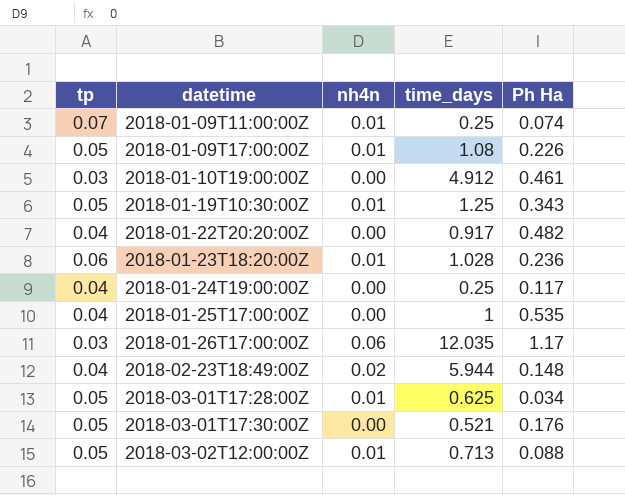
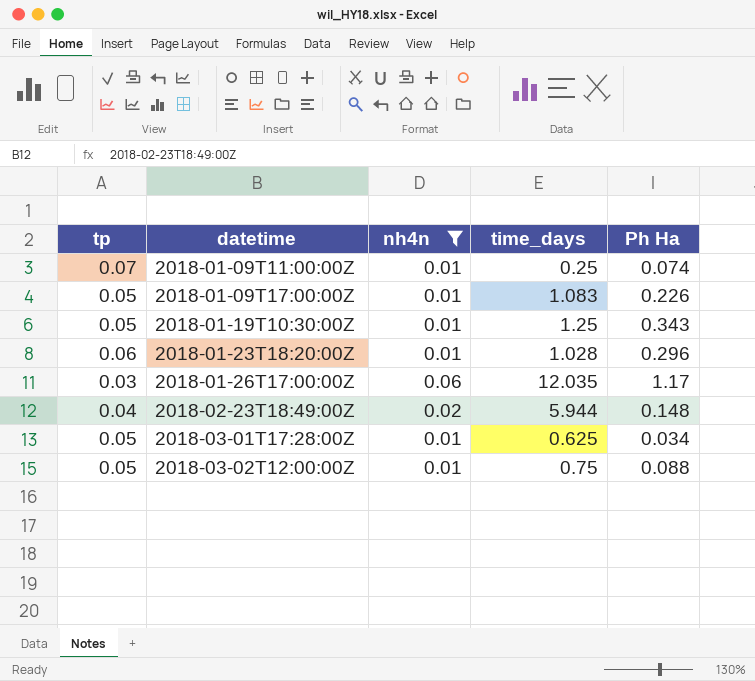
filter: none -> nh4n != 0.00
2018-01-09T17:00:00Z | time_days: 1.08 -> 1.083
2018-01-23T18:20:00Z | Ph Ha: 0.236 -> 0.296
2018-03-02T12:00:00Z | time_days: 0.713 -> 0.75

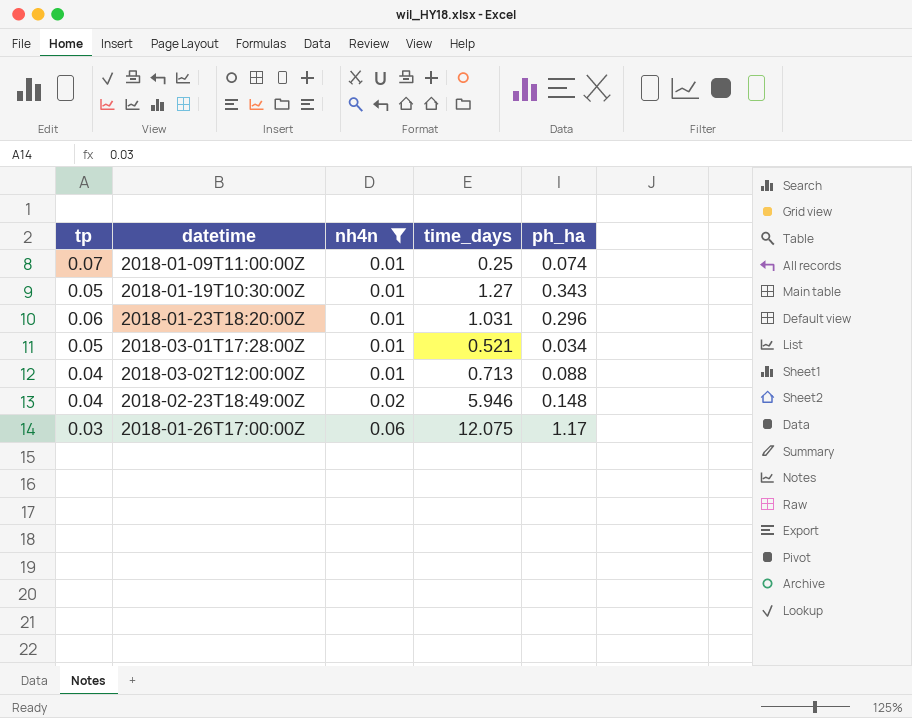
row order: datetime ascending -> nh4n ascending
column name: Ph Ha -> ph_ha
row 2018-01-09T17:00:00Z: 0.05 | 0.01 | 1.083 | 0.226 -> none
2018-01-19T10:30:00Z | time_days: 1.25 -> 1.27
2018-01-23T18:20:00Z | time_days: 1.028 -> 1.031
2018-03-01T17:28:00Z | time_days: 0.625 -> 0.521
2018-03-02T12:00:00Z | tp: 0.05 -> 0.04
2018-03-02T12:00:00Z | time_days: 0.75 -> 0.713
2018-02-23T18:49:00Z | time_days: 5.944 -> 5.946
2018-01-26T17:00:00Z | time_days: 12.035 -> 12.075

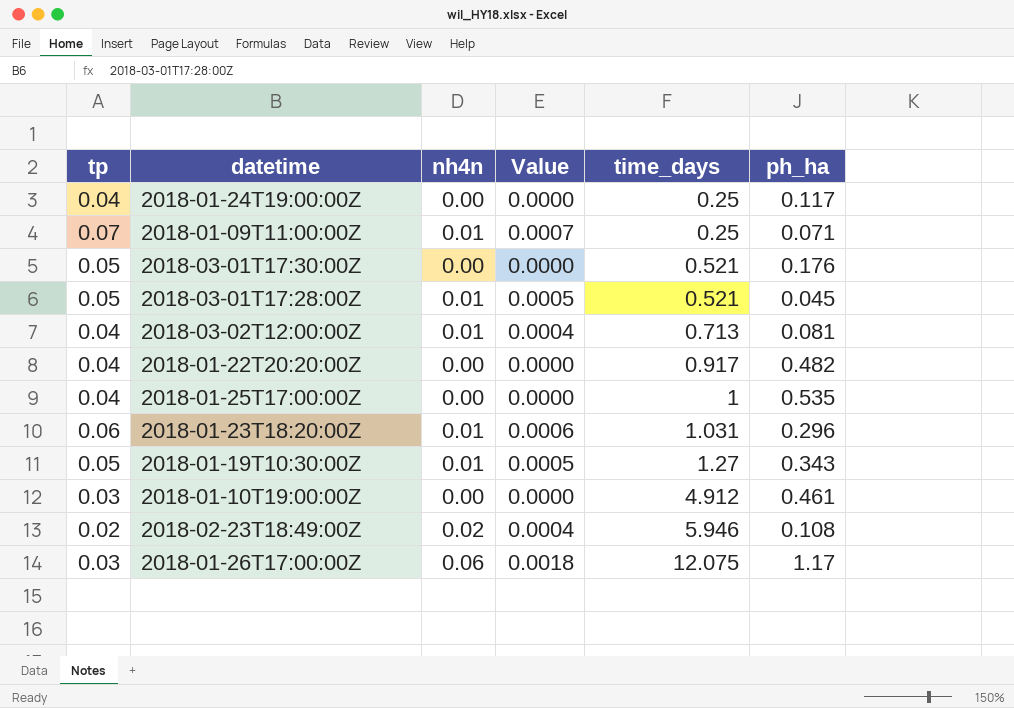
filter: nh4n != 0.00 -> none
row order: nh4n ascending -> time_days ascending
column Value | formula: none -> [tp] * [nh4n]
2018-01-09T11:00:00Z | ph_ha: 0.074 -> 0.071
2018-03-01T17:28:00Z | ph_ha: 0.034 -> 0.045
2018-03-02T12:00:00Z | ph_ha: 0.088 -> 0.081
2018-02-23T18:49:00Z | tp: 0.04 -> 0.02
2018-02-23T18:49:00Z | ph_ha: 0.148 -> 0.108

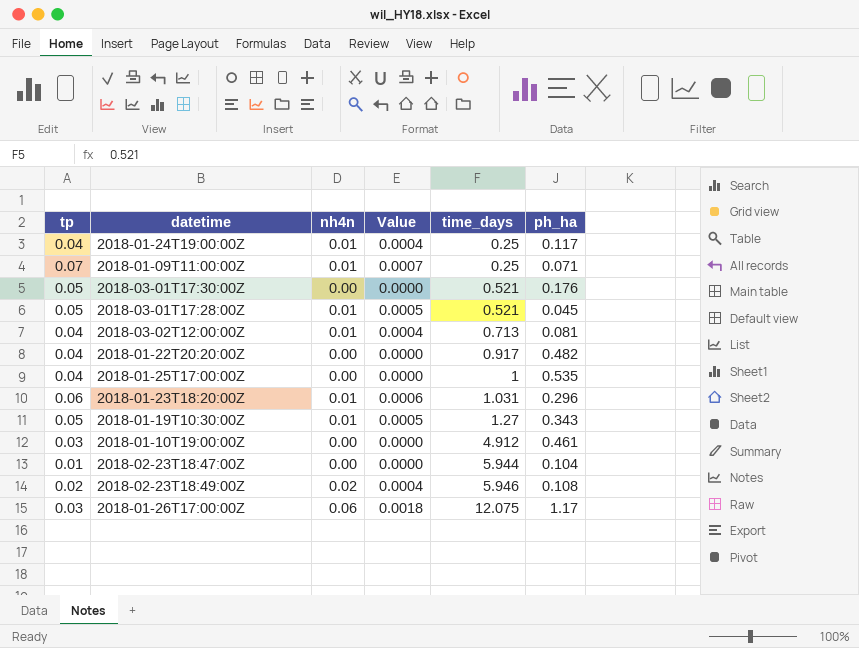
2018-01-24T19:00:00Z | nh4n: 0.00 -> 0.01
2018-01-24T19:00:00Z | Value: 0.0000 -> 0.0004
row 2018-02-23T18:47:00Z: none -> 0.01 | 0.00 | 0.0000 | 5.944 | 0.104

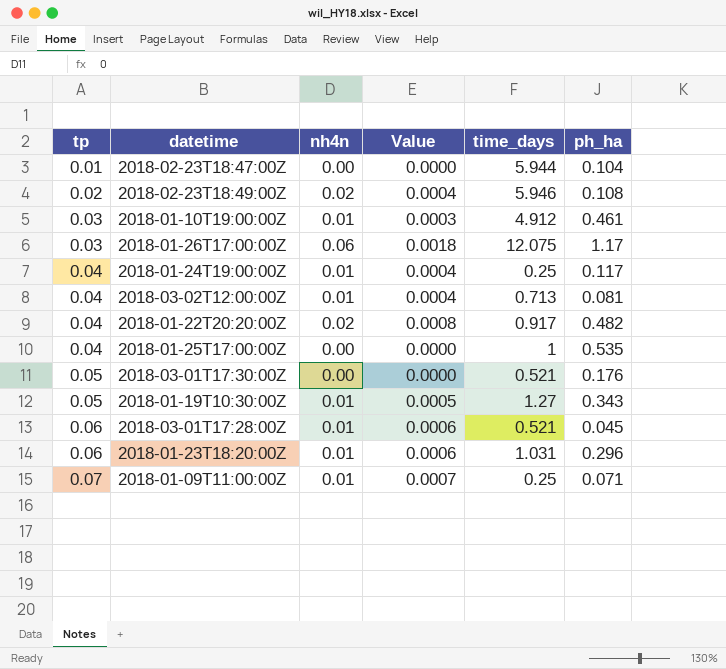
row order: time_days ascending -> tp ascending
2018-01-10T19:00:00Z | nh4n: 0.00 -> 0.01
2018-01-10T19:00:00Z | Value: 0.0000 -> 0.0003
2018-01-22T20:20:00Z | nh4n: 0.00 -> 0.02
2018-01-22T20:20:00Z | Value: 0.0000 -> 0.0008
2018-03-01T17:28:00Z | tp: 0.05 -> 0.06
2018-03-01T17:28:00Z | Value: 0.0005 -> 0.0006

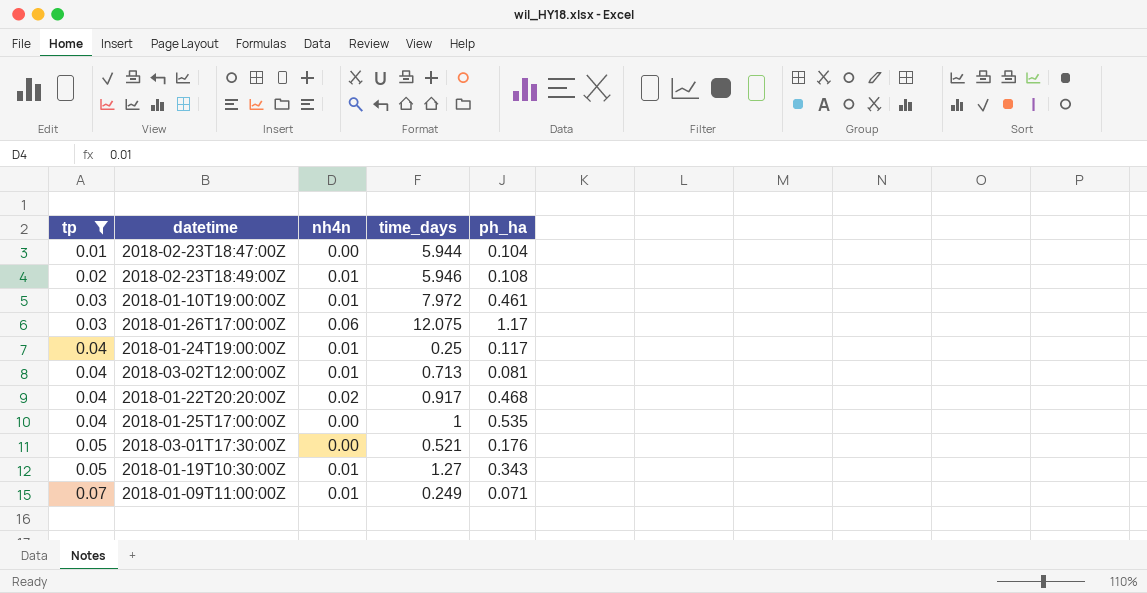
filter: none -> tp != 0.06
column Value | formula: [tp] * [nh4n] -> none
2018-02-23T18:49:00Z | nh4n: 0.02 -> 0.01
2018-01-10T19:00:00Z | time_days: 4.912 -> 7.972
2018-01-22T20:20:00Z | ph_ha: 0.482 -> 0.468
2018-01-09T11:00:00Z | time_days: 0.25 -> 0.249

